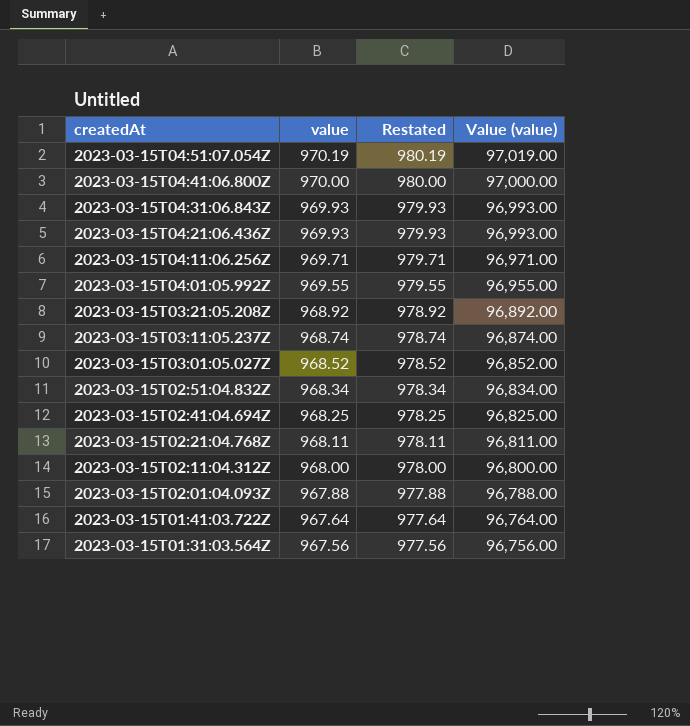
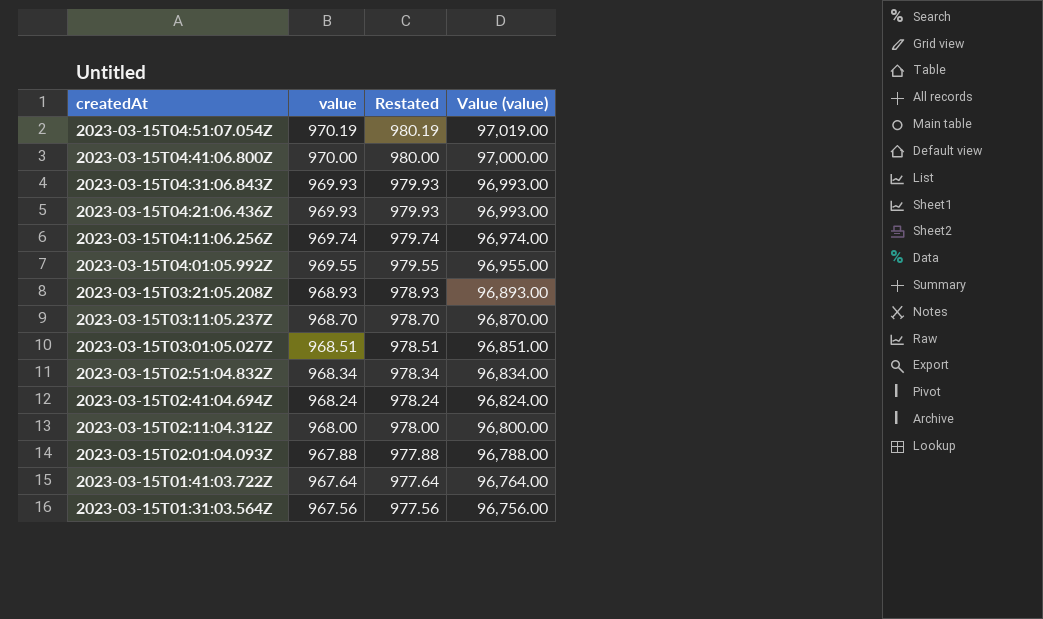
row 2023-03-15T02:21:04.768Z: 968.11 | 978.11 | 96,811.00 -> none
2023-03-15T04:11:06.256Z | value: 969.71 -> 969.74
2023-03-15T04:11:06.256Z | Restated: 979.71 -> 979.74
2023-03-15T04:11:06.256Z | Value (value): 96,971.00 -> 96,974.00
2023-03-15T03:21:05.208Z | value: 968.92 -> 968.93
2023-03-15T03:21:05.208Z | Restated: 978.92 -> 978.93
2023-03-15T03:21:05.208Z | Value (value): 96,892.00 -> 96,893.00
2023-03-15T03:11:05.237Z | value: 968.74 -> 968.70
2023-03-15T03:11:05.237Z | Restated: 978.74 -> 978.70
2023-03-15T03:11:05.237Z | Value (value): 96,874.00 -> 96,870.00
2023-03-15T03:01:05.027Z | value: 968.52 -> 968.51
2023-03-15T03:01:05.027Z | Restated: 978.52 -> 978.51
2023-03-15T03:01:05.027Z | Value (value): 96,852.00 -> 96,851.00
2023-03-15T02:41:04.694Z | value: 968.25 -> 968.24
2023-03-15T02:41:04.694Z | Restated: 978.25 -> 978.24
2023-03-15T02:41:04.694Z | Value (value): 96,825.00 -> 96,824.00

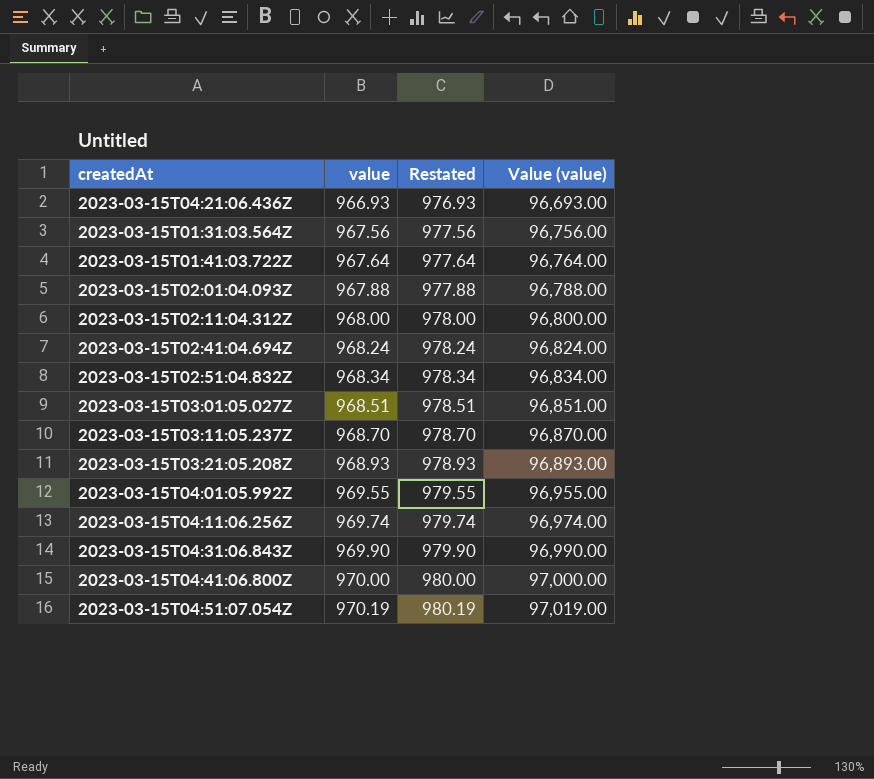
row order: createdAt descending -> value ascending
2023-03-15T04:21:06.436Z | value: 969.93 -> 966.93
2023-03-15T04:21:06.436Z | Restated: 979.93 -> 976.93
2023-03-15T04:21:06.436Z | Value (value): 96,993.00 -> 96,693.00
2023-03-15T04:31:06.843Z | value: 969.93 -> 969.90
2023-03-15T04:31:06.843Z | Restated: 979.93 -> 979.90
2023-03-15T04:31:06.843Z | Value (value): 96,993.00 -> 96,990.00

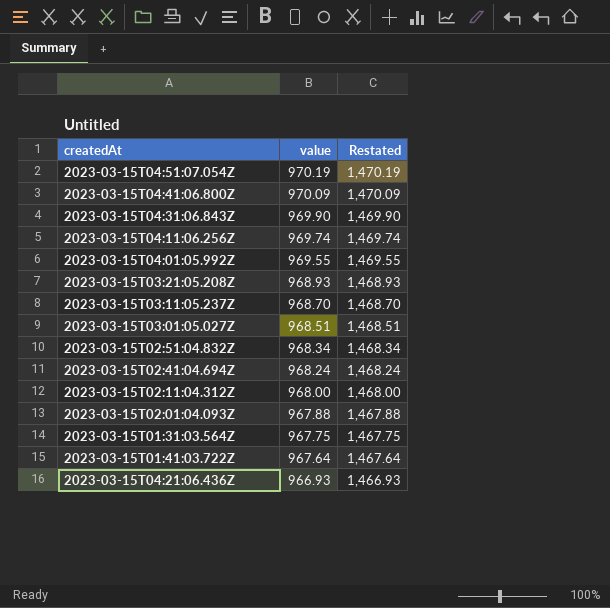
row order: value ascending -> value descending
column Value (value) | formula: [value] * 100 -> none
column Restated | formula: [value] + 10 -> [value] + 500
2023-03-15T04:41:06.800Z | value: 970.00 -> 970.09
2023-03-15T01:31:03.564Z | value: 967.56 -> 967.75

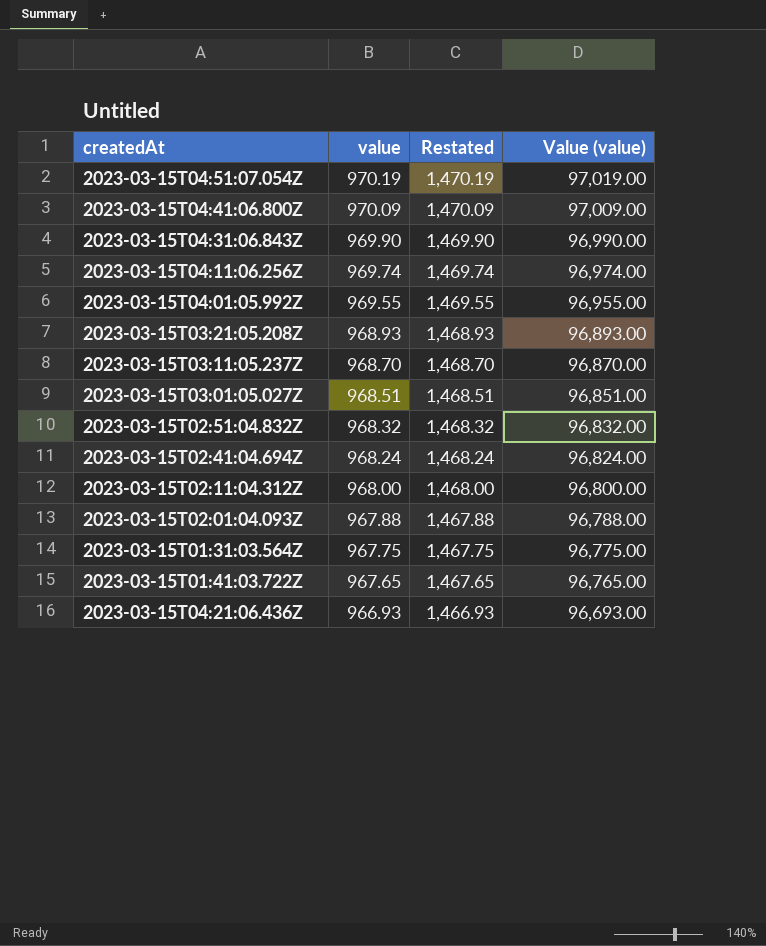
column Value (value) | formula: none -> [value] * 100
2023-03-15T02:51:04.832Z | value: 968.34 -> 968.32
2023-03-15T02:51:04.832Z | Restated: 1,468.34 -> 1,468.32
2023-03-15T01:41:03.722Z | value: 967.64 -> 967.65
2023-03-15T01:41:03.722Z | Restated: 1,467.64 -> 1,467.65

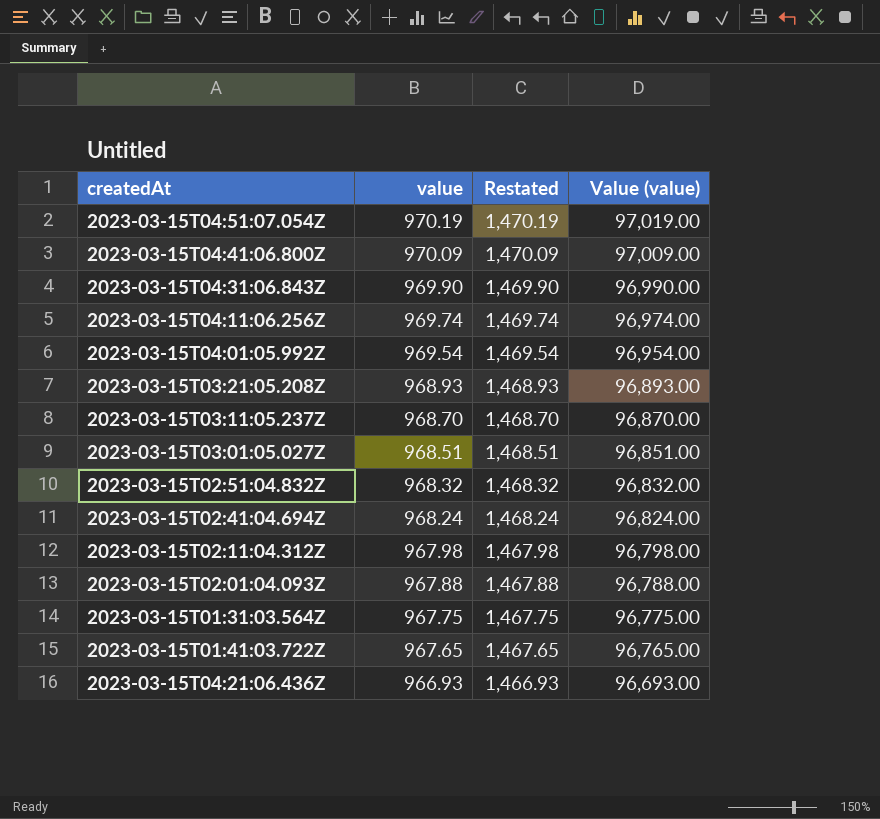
2023-03-15T04:01:05.992Z | value: 969.55 -> 969.54
2023-03-15T04:01:05.992Z | Restated: 1,469.55 -> 1,469.54
2023-03-15T04:01:05.992Z | Value (value): 96,955.00 -> 96,954.00
2023-03-15T02:11:04.312Z | value: 968.00 -> 967.98
2023-03-15T02:11:04.312Z | Restated: 1,468.00 -> 1,467.98
2023-03-15T02:11:04.312Z | Value (value): 96,800.00 -> 96,798.00

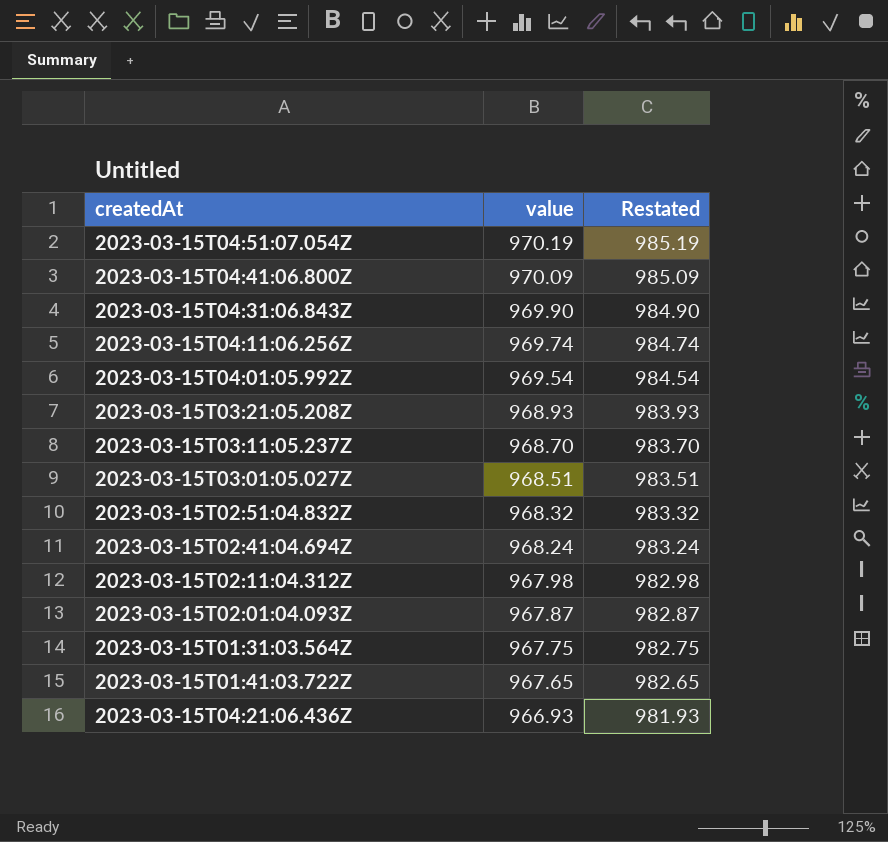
column Value (value) | formula: [value] * 100 -> none
column Restated | formula: [value] + 500 -> [value] + 15
2023-03-15T02:01:04.093Z | value: 967.88 -> 967.87

